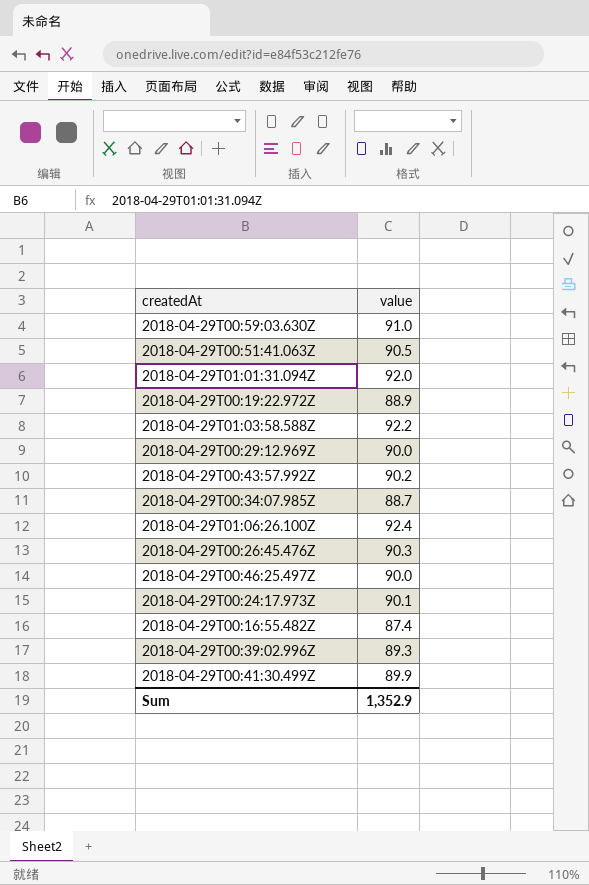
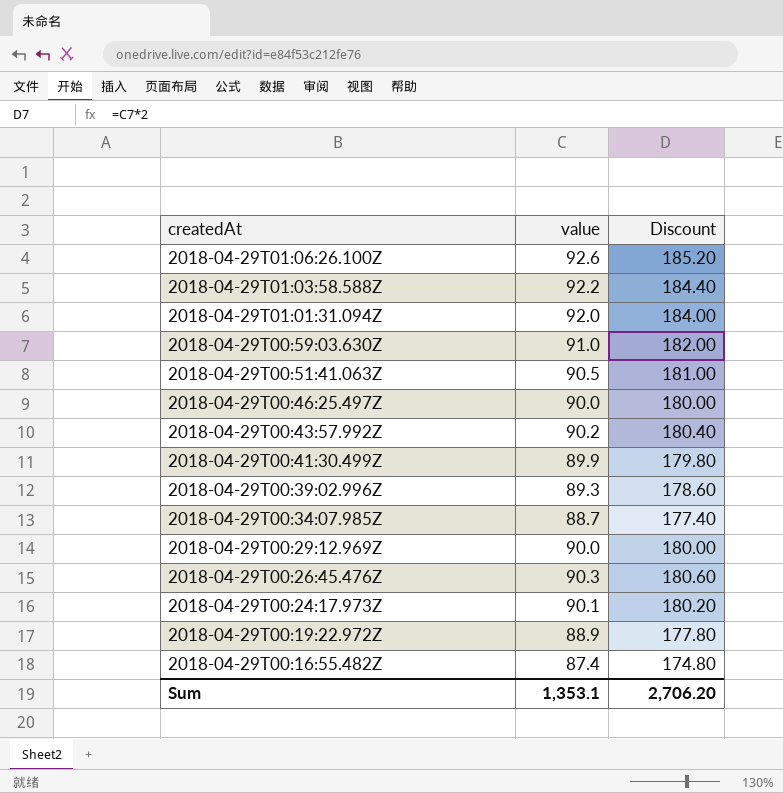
row order: none -> createdAt descending
column Discount | formula: none -> [value] * 2
2018-04-29T01:06:26.100Z | value: 92.4 -> 92.6
Sum | value: 1,352.9 -> 1,353.1

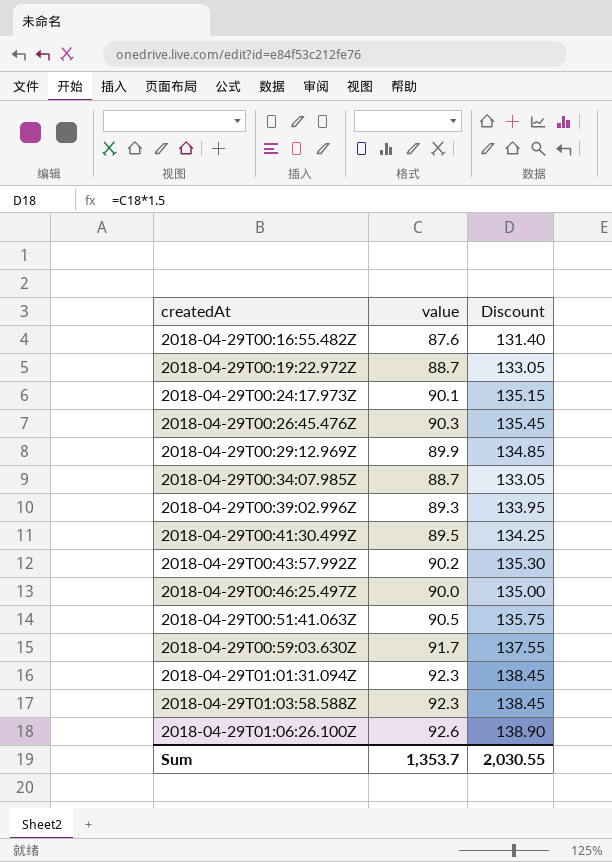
row order: createdAt descending -> createdAt ascending
column Discount | formula: [value] * 2 -> [value] * 1.5
2018-04-29T00:16:55.482Z | value: 87.4 -> 87.6
2018-04-29T00:19:22.972Z | value: 88.9 -> 88.7
2018-04-29T00:29:12.969Z | value: 90.0 -> 89.9
2018-04-29T00:41:30.499Z | value: 89.9 -> 89.5
2018-04-29T00:59:03.630Z | value: 91.0 -> 91.7
2018-04-29T01:01:31.094Z | value: 92.0 -> 92.3
2018-04-29T01:03:58.588Z | value: 92.2 -> 92.3
Sum | value: 1,353.1 -> 1,353.7
Sum | Discount: 2,706.20 -> 2,030.55

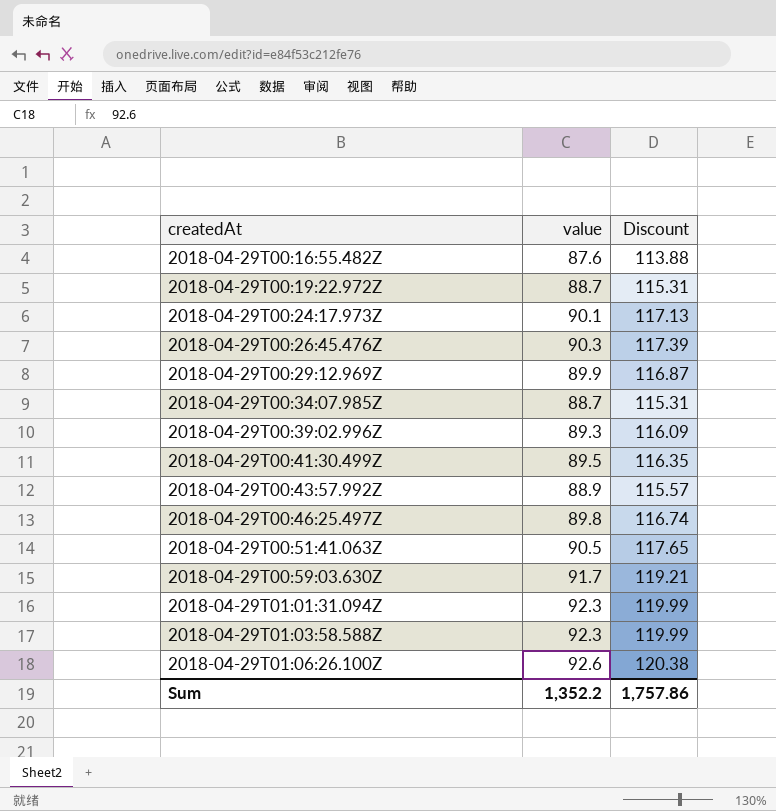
column Discount | formula: [value] * 1.5 -> [value] * 1.3
2018-04-29T00:43:57.992Z | value: 90.2 -> 88.9
2018-04-29T00:46:25.497Z | value: 90.0 -> 89.8
Sum | value: 1,353.7 -> 1,352.2
Sum | Discount: 2,030.55 -> 1,757.86

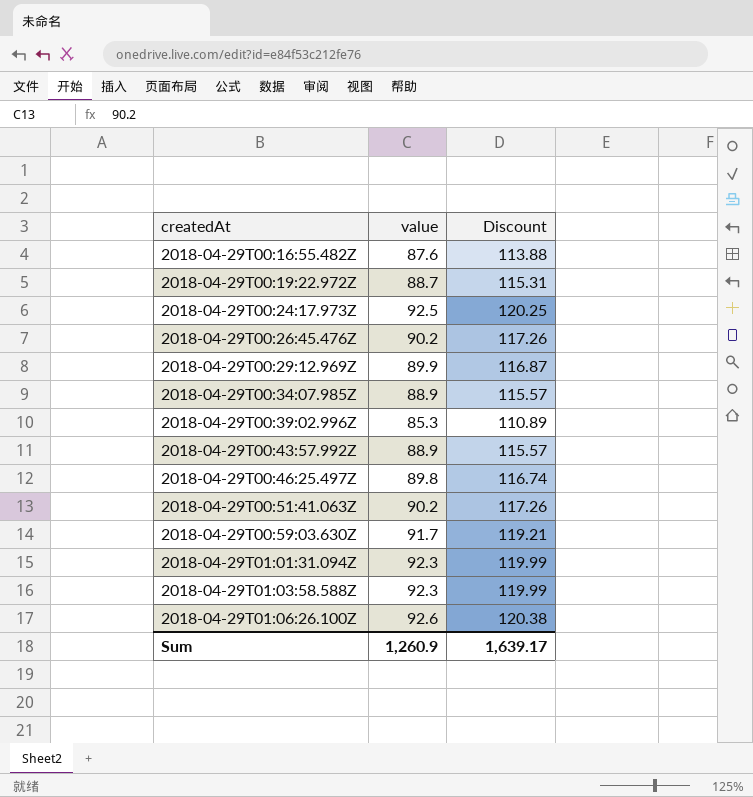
row 2018-04-29T00:41:30.499Z: 89.5 | 116.35 -> none
2018-04-29T00:24:17.973Z | value: 90.1 -> 92.5
2018-04-29T00:24:17.973Z | Discount: 117.13 -> 120.25
2018-04-29T00:26:45.476Z | value: 90.3 -> 90.2
2018-04-29T00:26:45.476Z | Discount: 117.39 -> 117.26
2018-04-29T00:34:07.985Z | value: 88.7 -> 88.9
2018-04-29T00:34:07.985Z | Discount: 115.31 -> 115.57
2018-04-29T00:39:02.996Z | value: 89.3 -> 85.3
2018-04-29T00:39:02.996Z | Discount: 116.09 -> 110.89
2018-04-29T00:51:41.063Z | value: 90.5 -> 90.2
2018-04-29T00:51:41.063Z | Discount: 117.65 -> 117.26
Sum | value: 1,352.2 -> 1,260.9
Sum | Discount: 1,757.86 -> 1,639.17

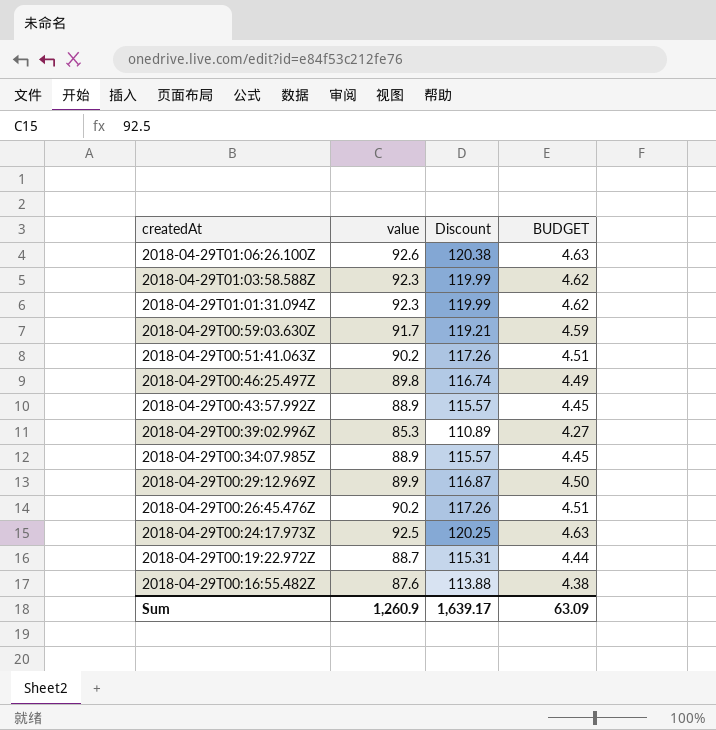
row order: createdAt ascending -> createdAt descending
column BUDGET | formula: none -> [value] * 0.05

